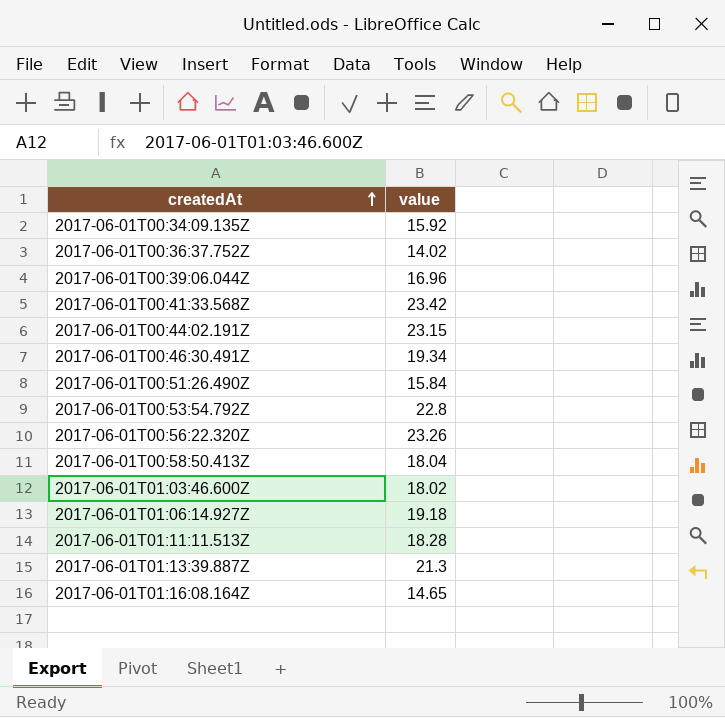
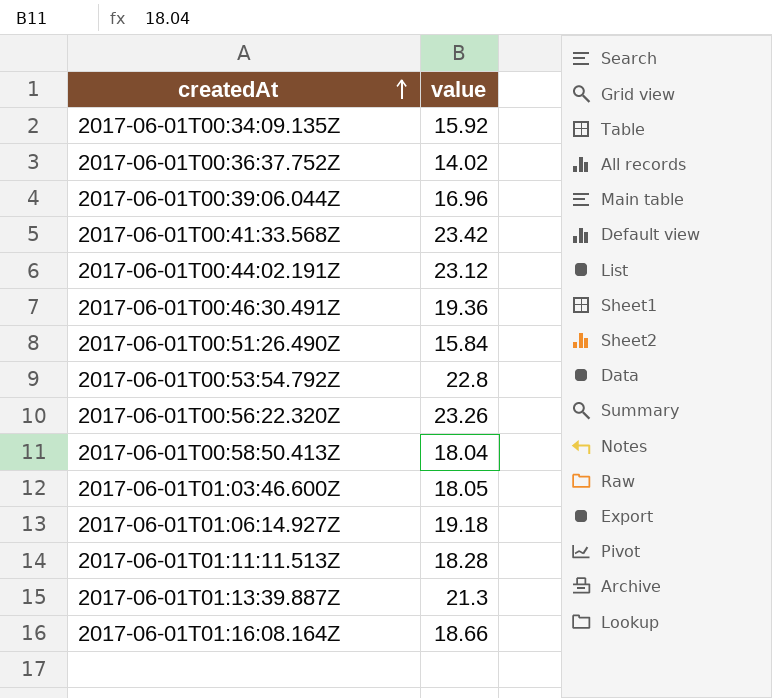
2017-06-01T00:44:02.191Z | value: 23.15 -> 23.12
2017-06-01T00:46:30.491Z | value: 19.34 -> 19.36
2017-06-01T01:03:46.600Z | value: 18.02 -> 18.05
2017-06-01T01:16:08.164Z | value: 14.65 -> 18.66

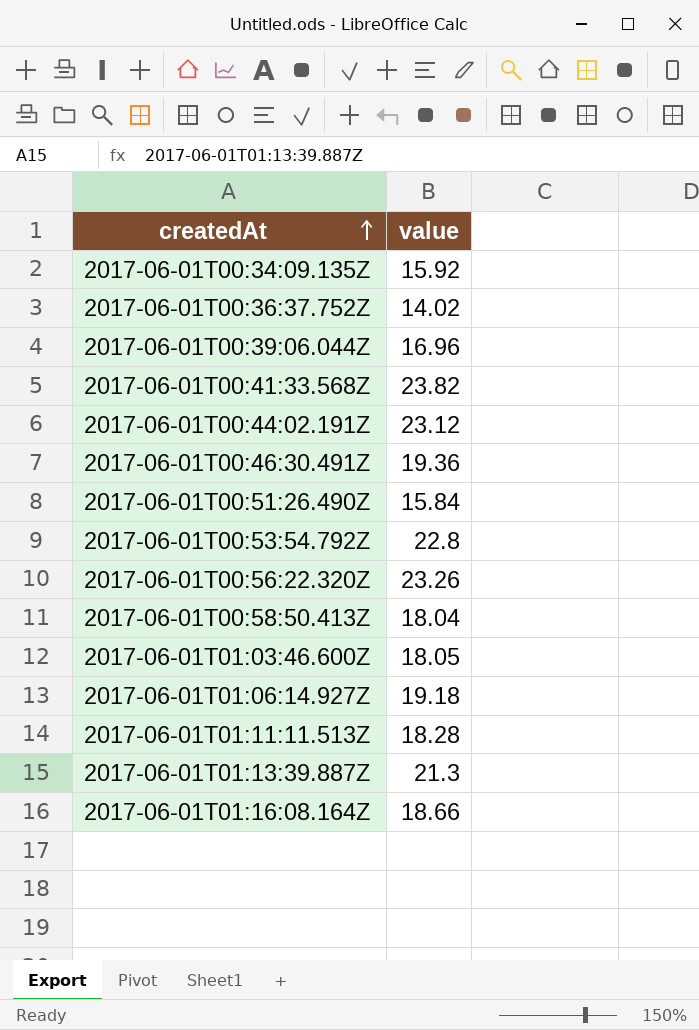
2017-06-01T00:41:33.568Z | value: 23.42 -> 23.82

